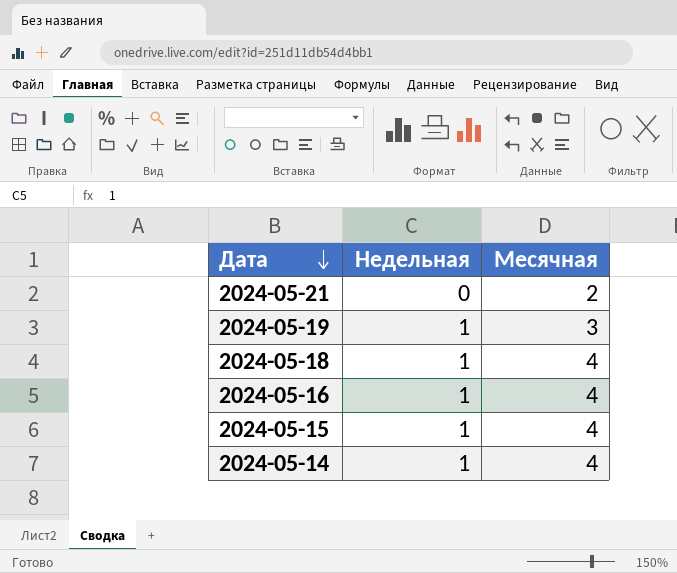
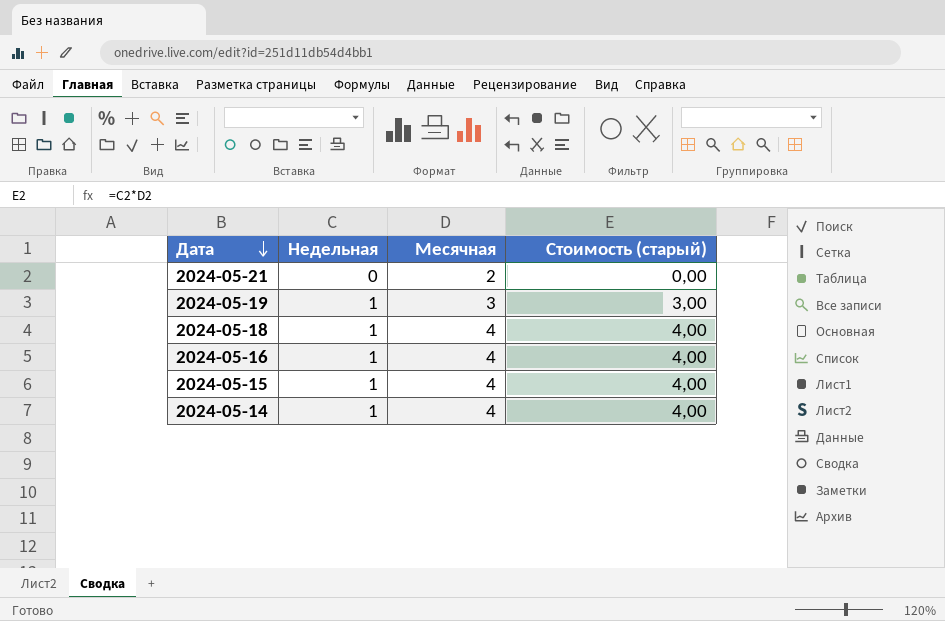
column Стоимость (старый) | formula: none -> [Недельная] * [Месячная]

